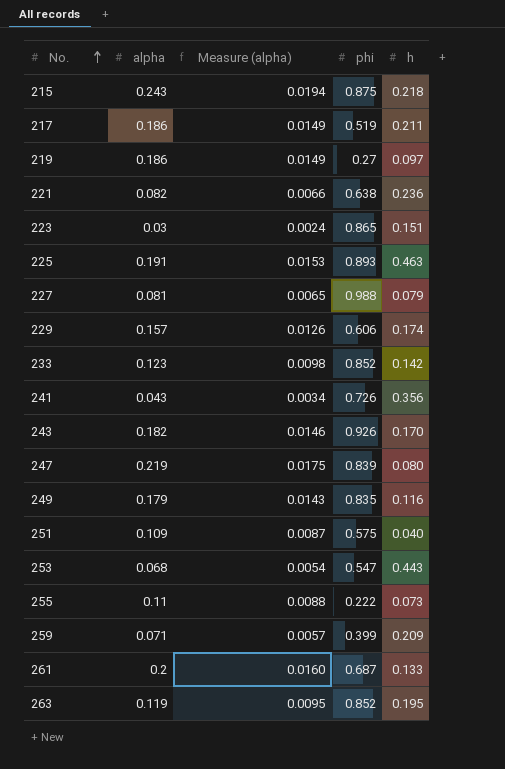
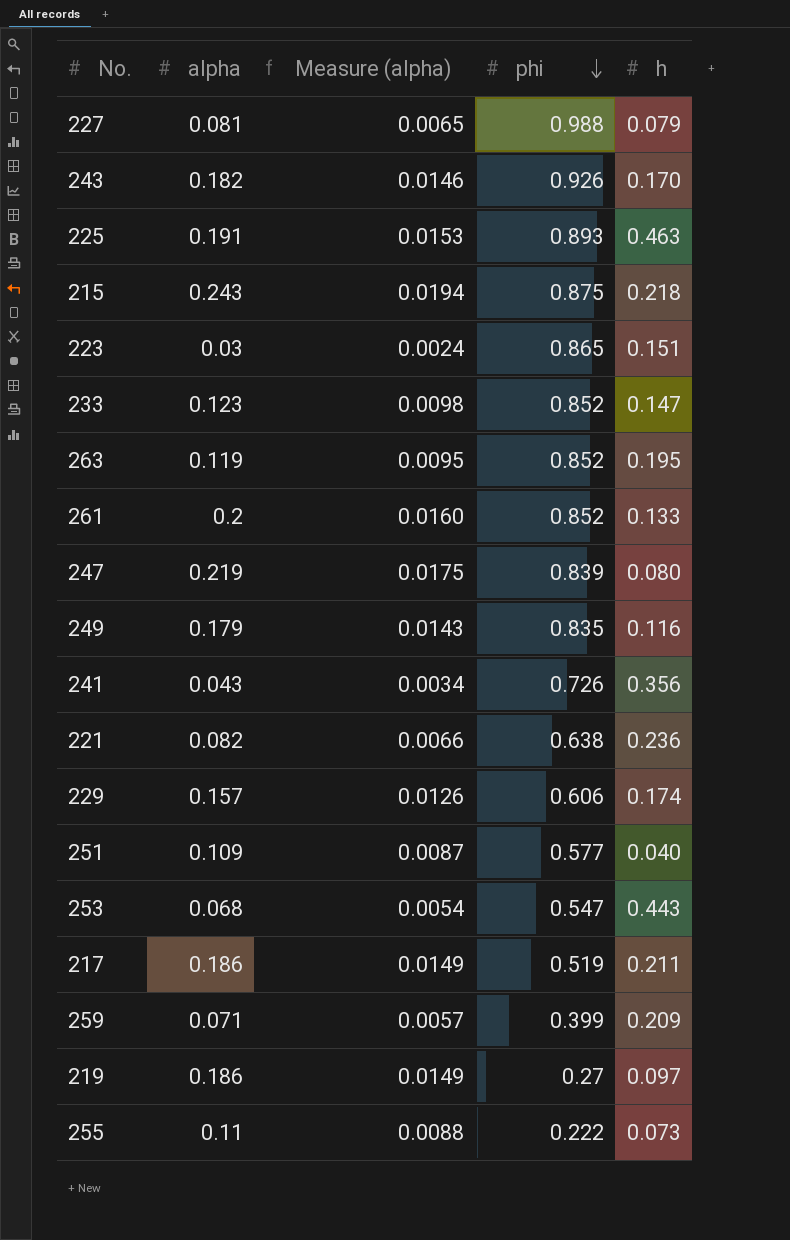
row order: No. ascending -> phi descending
233 | h: 0.142 -> 0.147
261 | phi: 0.687 -> 0.852
251 | phi: 0.575 -> 0.577

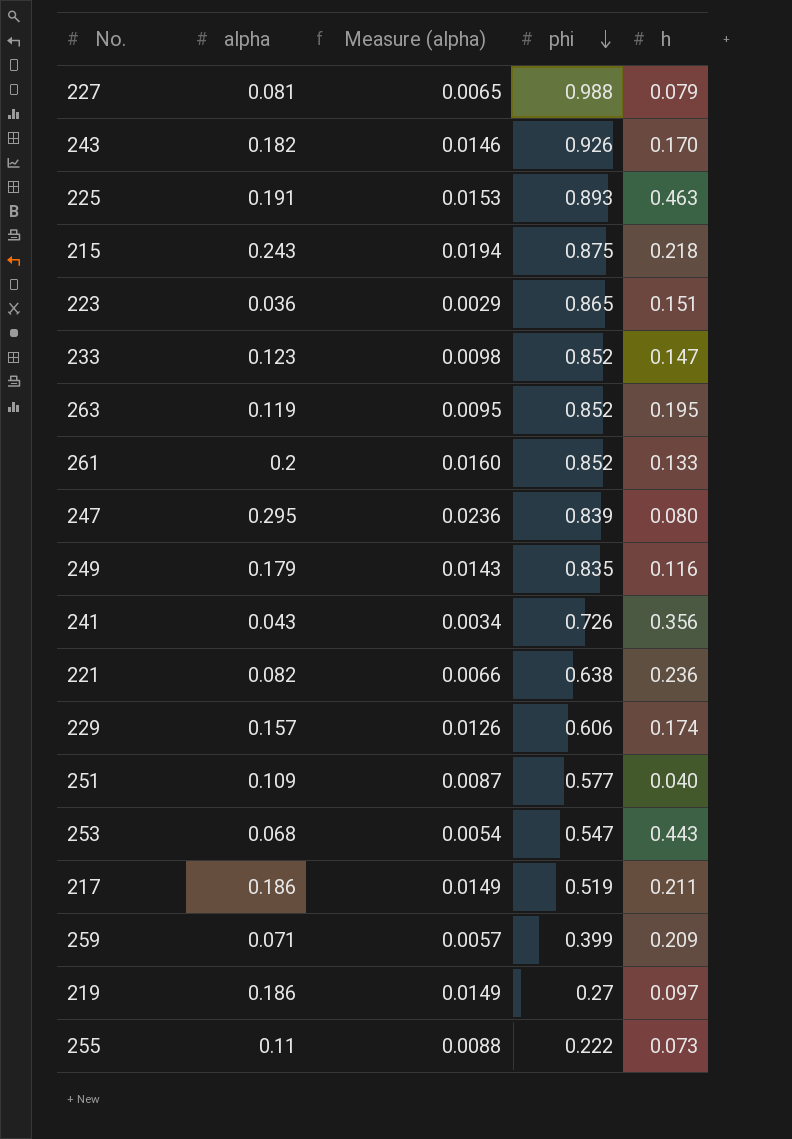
223 | alpha: 0.03 -> 0.036
223 | Measure (alpha): 0.0024 -> 0.0029
247 | alpha: 0.219 -> 0.295
247 | Measure (alpha): 0.0175 -> 0.0236

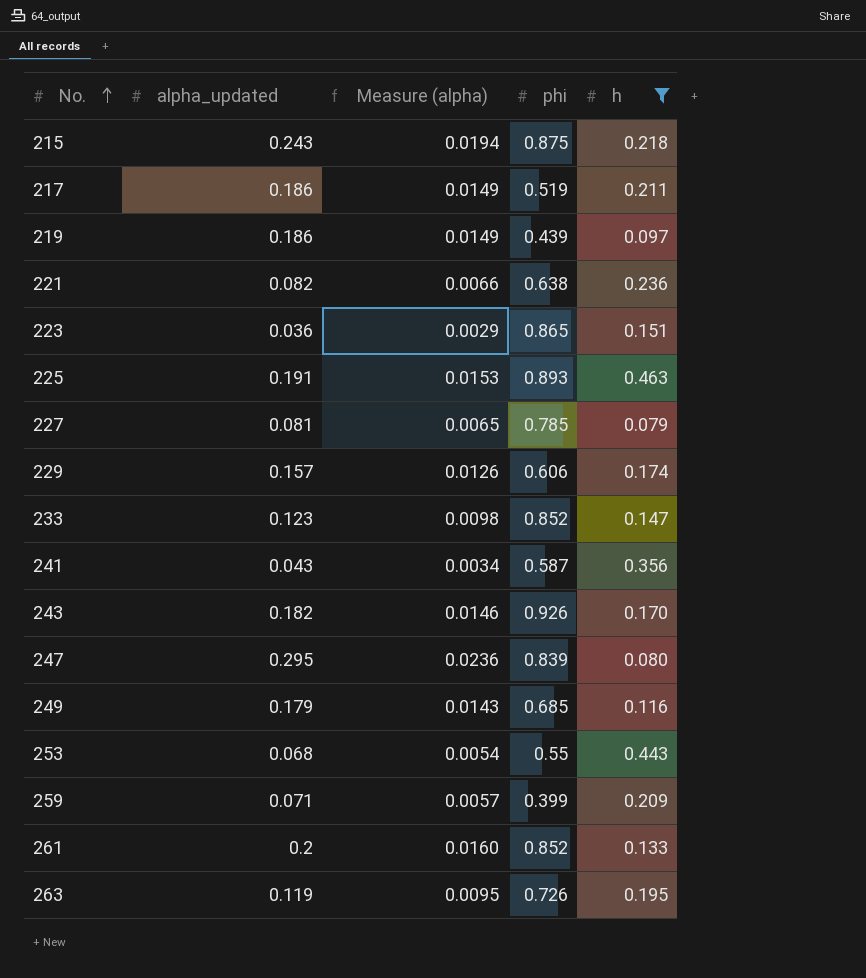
filter: none -> h >= 0.079
row order: phi descending -> No. ascending
column name: alpha -> alpha_updated
219 | phi: 0.27 -> 0.439
227 | phi: 0.988 -> 0.785
241 | phi: 0.726 -> 0.587
249 | phi: 0.835 -> 0.685
253 | phi: 0.547 -> 0.55
263 | phi: 0.852 -> 0.726

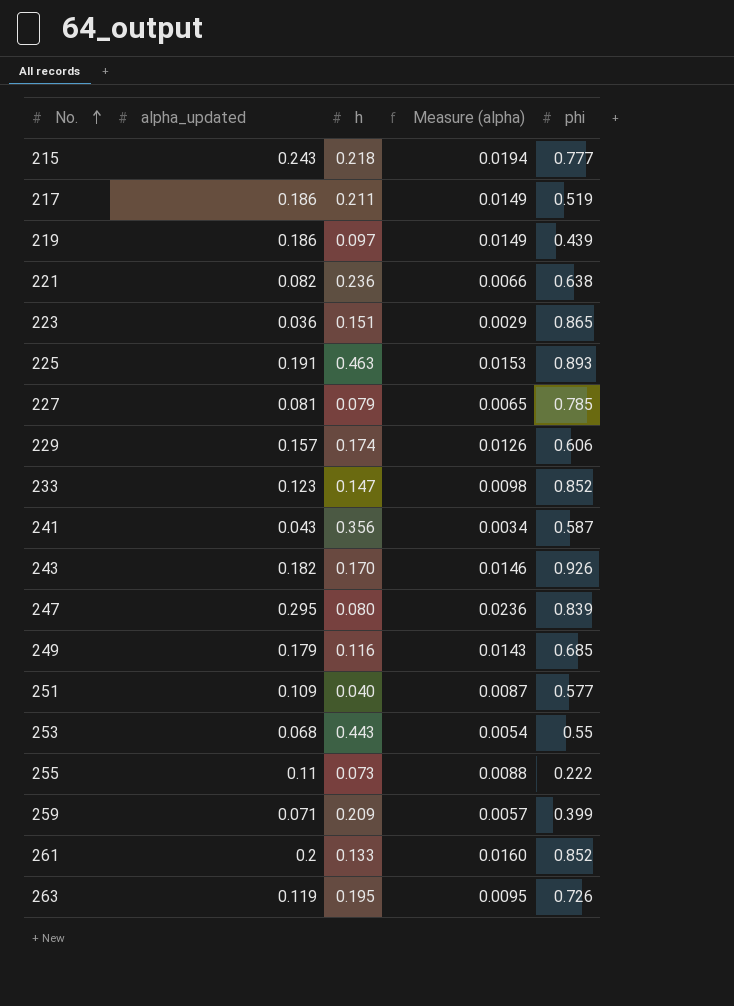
filter: h >= 0.079 -> none
column h | position: 5 -> 3
215 | phi: 0.875 -> 0.777

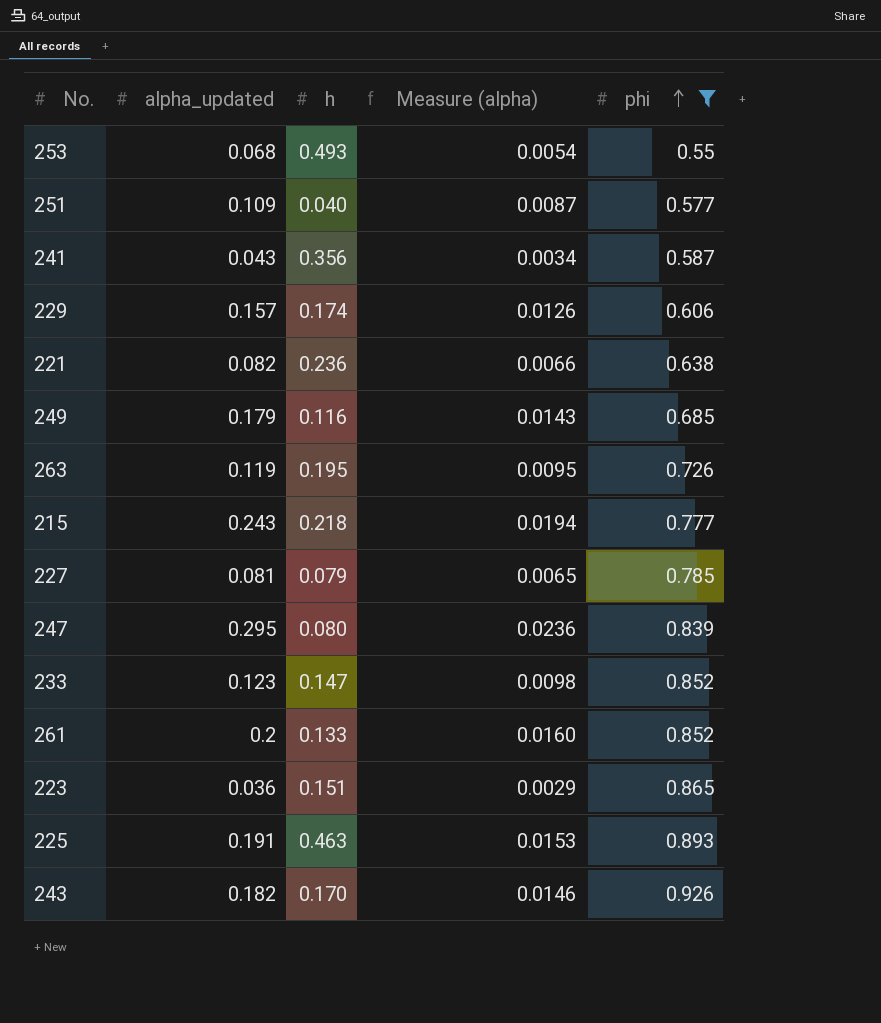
filter: none -> phi >= 0.55
row order: No. ascending -> phi ascending
253 | h: 0.443 -> 0.493

